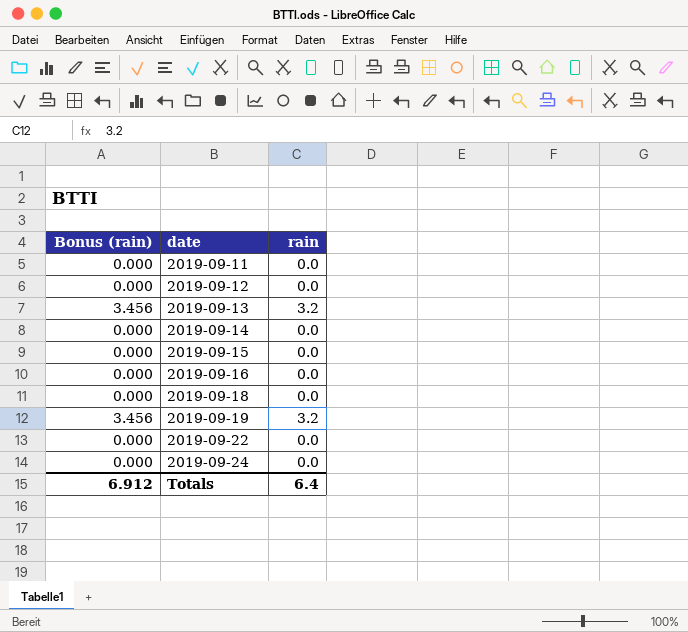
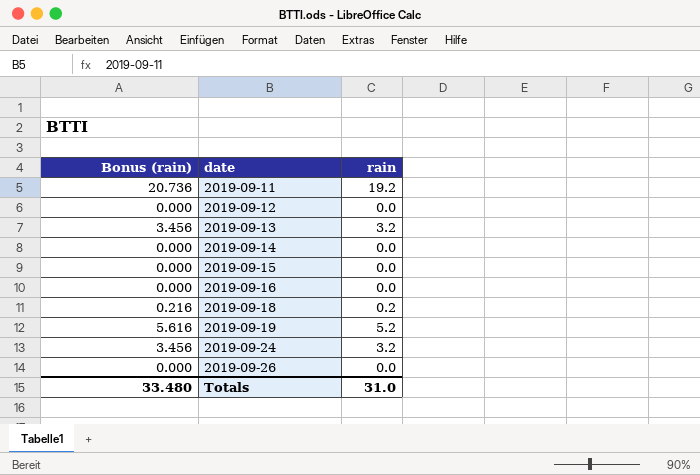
row 2019-09-22: 0.000 | 0.0 -> none
2019-09-11 | Bonus (rain): 0.000 -> 20.736
2019-09-11 | rain: 0.0 -> 19.2
2019-09-18 | Bonus (rain): 0.000 -> 0.216
2019-09-18 | rain: 0.0 -> 0.2
2019-09-19 | Bonus (rain): 3.456 -> 5.616
2019-09-19 | rain: 3.2 -> 5.2
2019-09-24 | Bonus (rain): 0.000 -> 3.456
2019-09-24 | rain: 0.0 -> 3.2
row 2019-09-26: none -> 0.000 | 0.0
Totals | Bonus (rain): 6.912 -> 33.480
Totals | rain: 6.4 -> 31.0

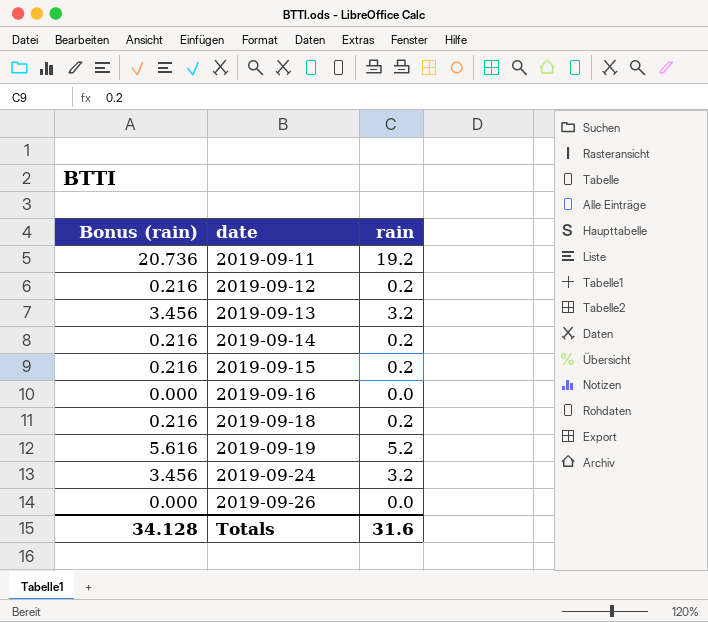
2019-09-12 | Bonus (rain): 0.000 -> 0.216
2019-09-12 | rain: 0.0 -> 0.2
2019-09-14 | Bonus (rain): 0.000 -> 0.216
2019-09-14 | rain: 0.0 -> 0.2
2019-09-15 | Bonus (rain): 0.000 -> 0.216
2019-09-15 | rain: 0.0 -> 0.2
Totals | Bonus (rain): 33.480 -> 34.128
Totals | rain: 31.0 -> 31.6

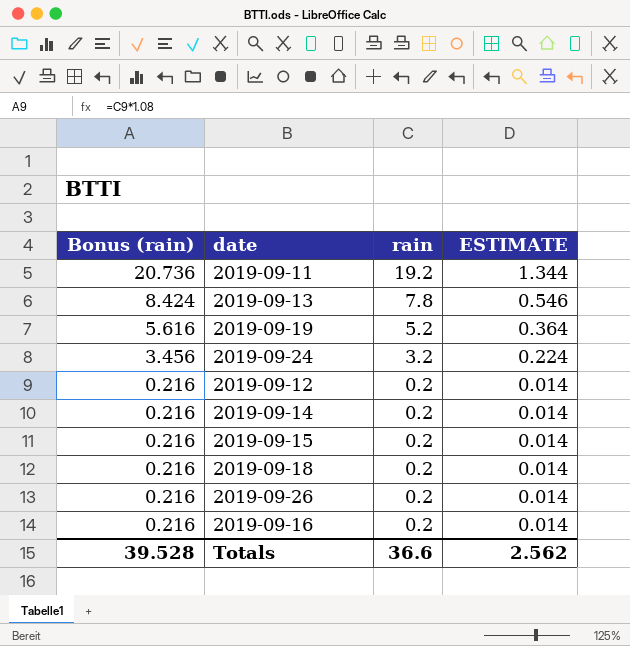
row order: date ascending -> Bonus (rain) descending
column ESTIMATE | formula: none -> [rain] * 0.07
2019-09-13 | Bonus (rain): 3.456 -> 8.424
2019-09-13 | rain: 3.2 -> 7.8
2019-09-26 | Bonus (rain): 0.000 -> 0.216
2019-09-26 | rain: 0.0 -> 0.2
2019-09-16 | Bonus (rain): 0.000 -> 0.216
2019-09-16 | rain: 0.0 -> 0.2
Totals | Bonus (rain): 34.128 -> 39.528
Totals | rain: 31.6 -> 36.6

